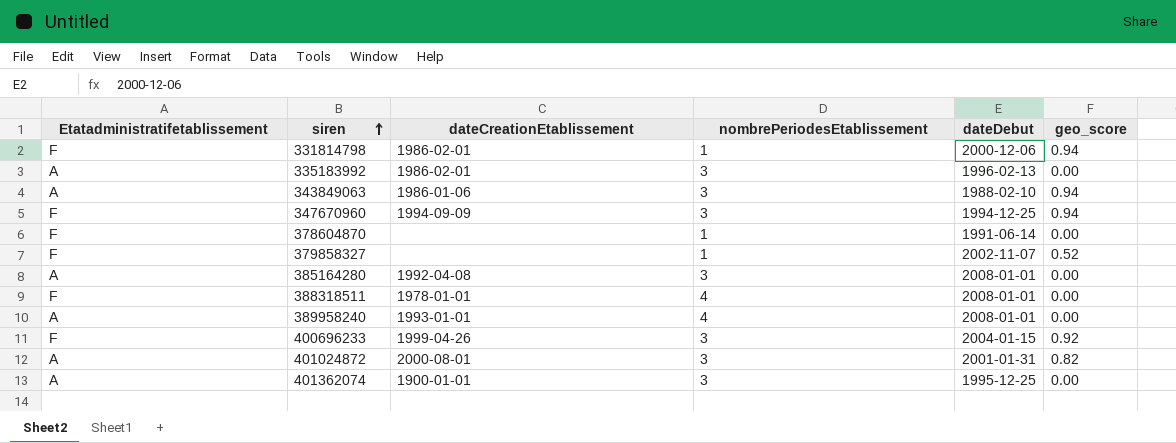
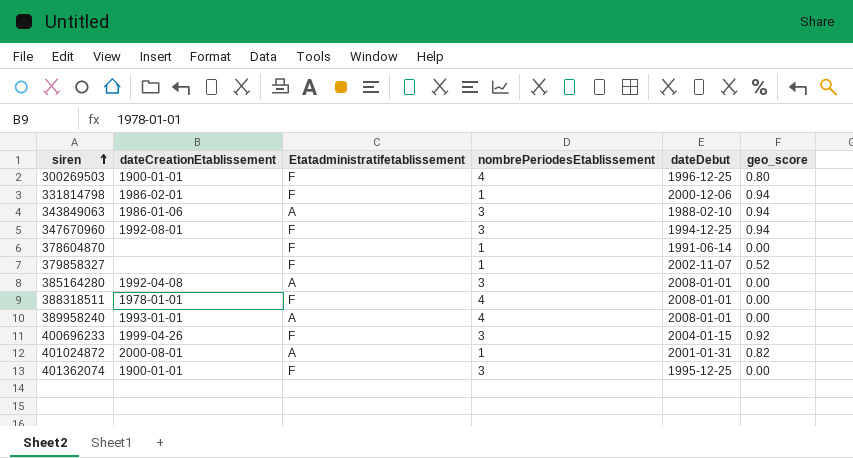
column Etatadministratifetablissement | position: 1 -> 3
row 335183992: A | 1986-02-01 | 3 | 1996-02-13 | 0.00 -> none
row 300269503: none -> 1900-01-01 | F | 4 | 1996-12-25 | 0.80
347670960 | dateCreationEtablissement: 1994-09-09 -> 1992-08-01
401024872 | nombrePeriodesEtablissement: 3 -> 1
401362074 | Etatadministratifetablissement: A -> F

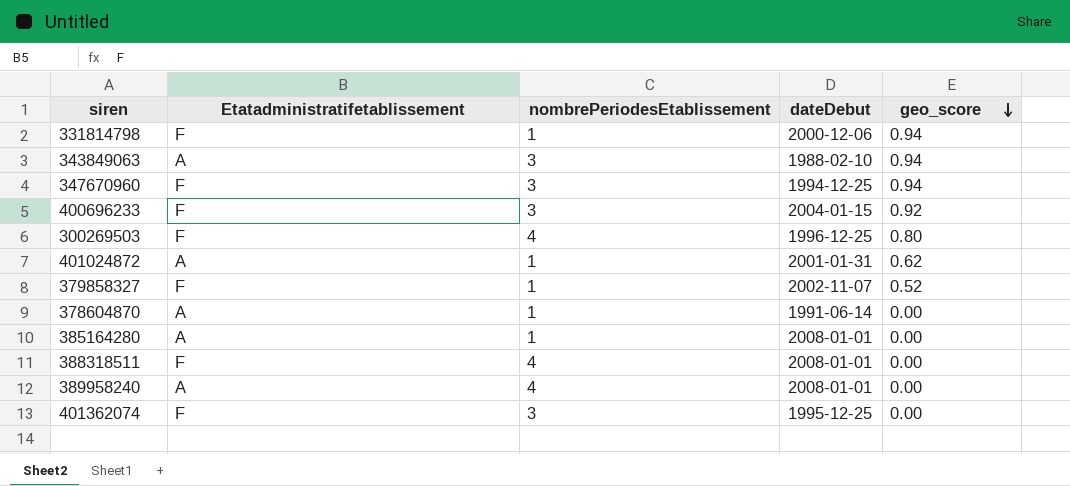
row order: siren ascending -> geo_score descending
column dateCreationEtablissement | position: 2 -> none
401024872 | geo_score: 0.82 -> 0.62
378604870 | Etatadministratifetablissement: F -> A
385164280 | nombrePeriodesEtablissement: 3 -> 1

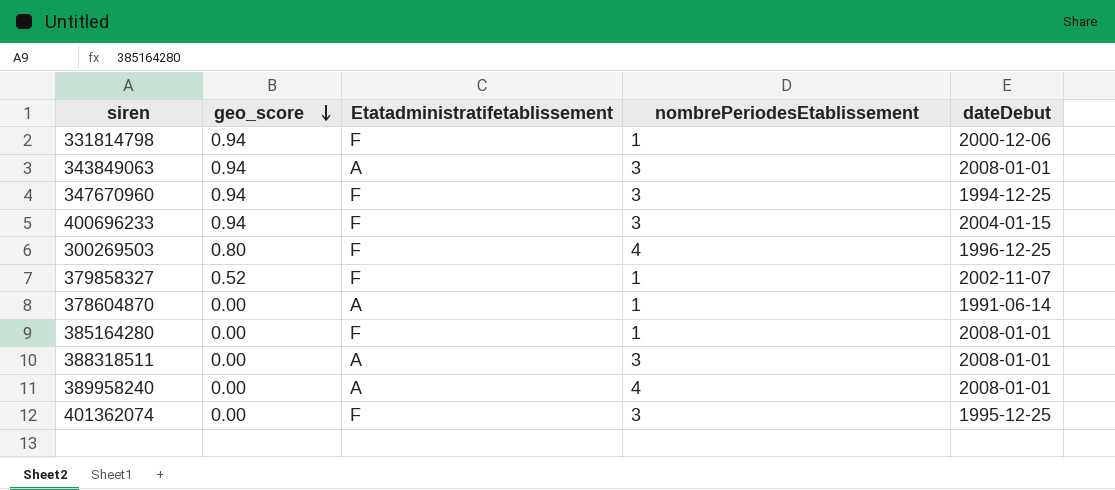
column geo_score | position: 5 -> 2
row 401024872: A | 1 | 2001-01-31 | 0.62 -> none
343849063 | dateDebut: 1988-02-10 -> 2008-01-01
400696233 | geo_score: 0.92 -> 0.94
385164280 | Etatadministratifetablissement: A -> F
388318511 | Etatadministratifetablissement: F -> A
388318511 | nombrePeriodesEtablissement: 4 -> 3

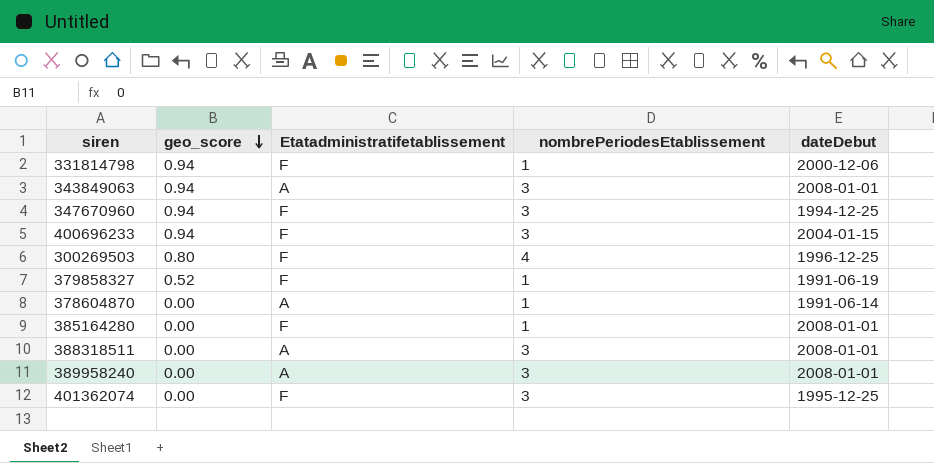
379858327 | dateDebut: 2002-11-07 -> 1991-06-19
389958240 | nombrePeriodesEtablissement: 4 -> 3

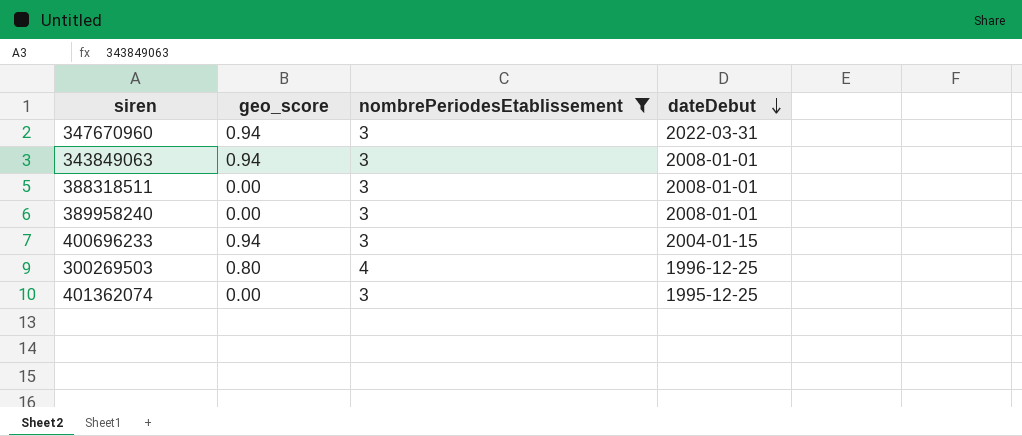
filter: none -> nombrePeriodesEtablissement != 1
row order: geo_score descending -> dateDebut descending
column Etatadministratifetablissement | position: 3 -> none
347670960 | dateDebut: 1994-12-25 -> 2022-03-31

